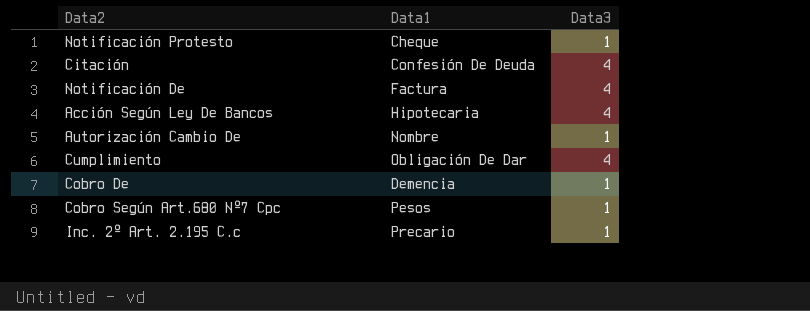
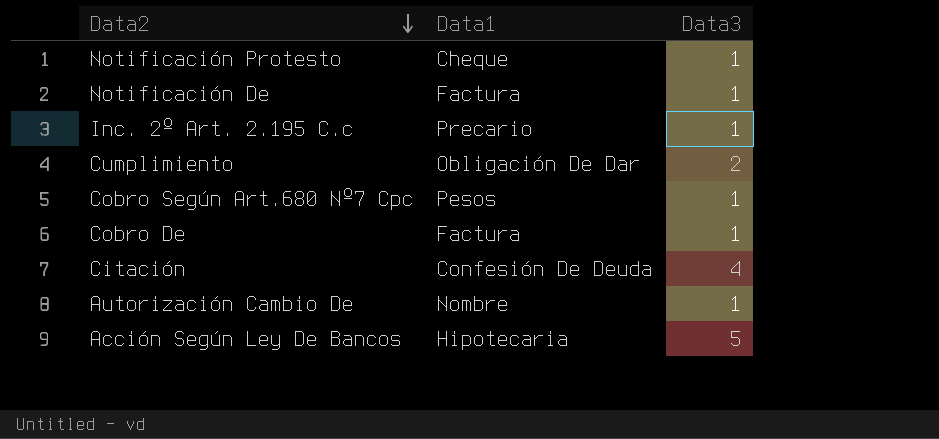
row order: none -> Data2 descending
Notificación De | Data3: 4 -> 1
Cumplimiento | Data3: 4 -> 2
Cobro De | Data1: Demencia -> Factura
Acción Según Ley De Bancos | Data3: 4 -> 5

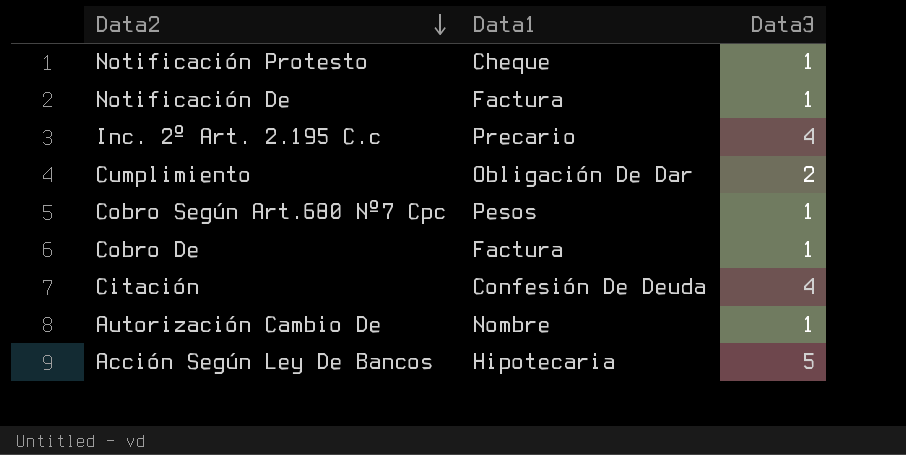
Inc. 2º Art. 2.195 C.c | Data3: 1 -> 4

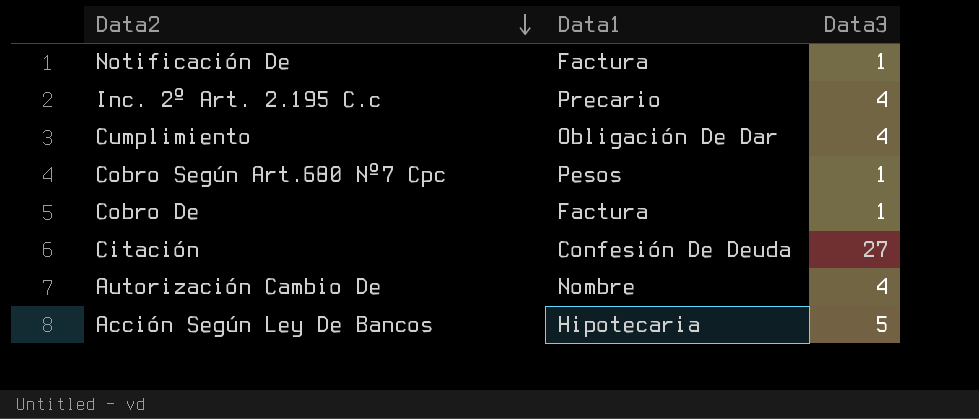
row Notificación Protesto: Cheque | 1 -> none
Cumplimiento | Data3: 2 -> 4
Citación | Data3: 4 -> 27
Autorización Cambio De | Data3: 1 -> 4

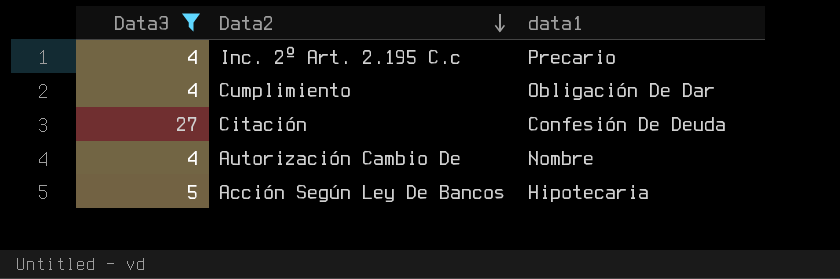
filter: none -> Data3 != 1
column Data3 | position: 3 -> 1
column name: Data1 -> data1

